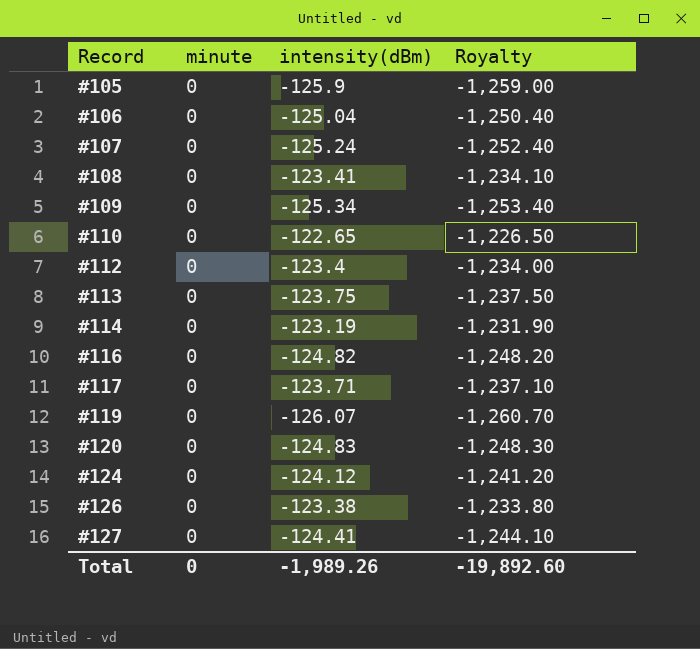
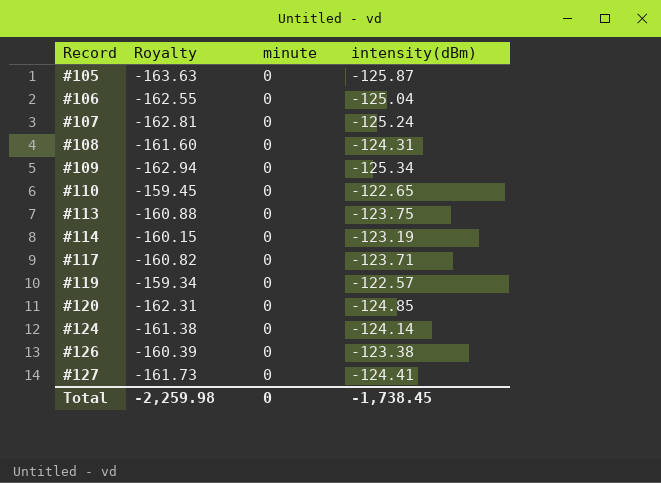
column Royalty | formula: [intensity(dBm)] * 10 -> [intensity(dBm)] * 1.3
column Royalty | position: 4 -> 2
row #112: 0 | -123.4 | -1,234.00 -> none
row #116: 0 | -124.82 | -1,248.20 -> none
#105 | intensity(dBm): -125.9 -> -125.87
#108 | intensity(dBm): -123.41 -> -124.31
#119 | intensity(dBm): -126.07 -> -122.57
#120 | intensity(dBm): -124.83 -> -124.85
#124 | intensity(dBm): -124.12 -> -124.14
Total | Royalty: -19,892.60 -> -2,259.98
Total | intensity(dBm): -1,989.26 -> -1,738.45

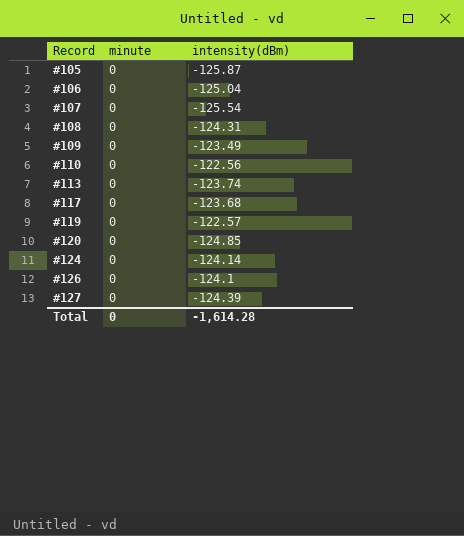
column Royalty | formula: [intensity(dBm)] * 1.3 -> none
row #114: -160.15 | 0 | -123.19 -> none
#107 | intensity(dBm): -125.24 -> -125.54
#109 | intensity(dBm): -125.34 -> -123.49
#110 | intensity(dBm): -122.65 -> -122.56
#113 | intensity(dBm): -123.75 -> -123.74
#117 | intensity(dBm): -123.71 -> -123.68
#126 | intensity(dBm): -123.38 -> -124.1
#127 | intensity(dBm): -124.41 -> -124.39
Total | intensity(dBm): -1,738.45 -> -1,614.28

